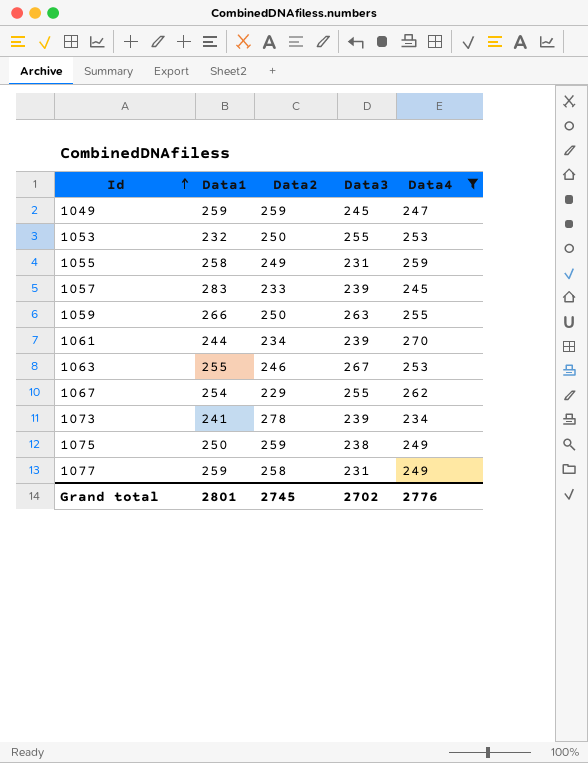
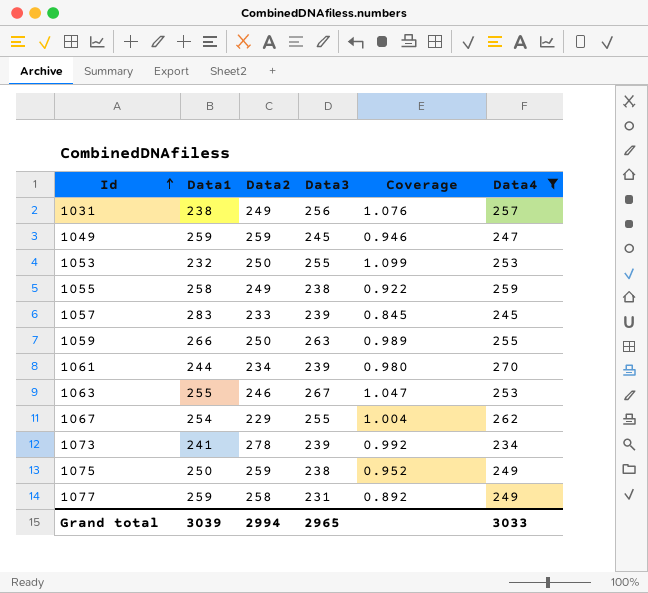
column Coverage | formula: none -> [Data3] / [Data1]
row 1031: none -> 238 | 249 | 256 | 1.076 | 257
1055 | Data3: 231 -> 238
Grand total | Data1: 2801 -> 3039
Grand total | Data2: 2745 -> 2994
Grand total | Data3: 2702 -> 2965
Grand total | Data4: 2776 -> 3033

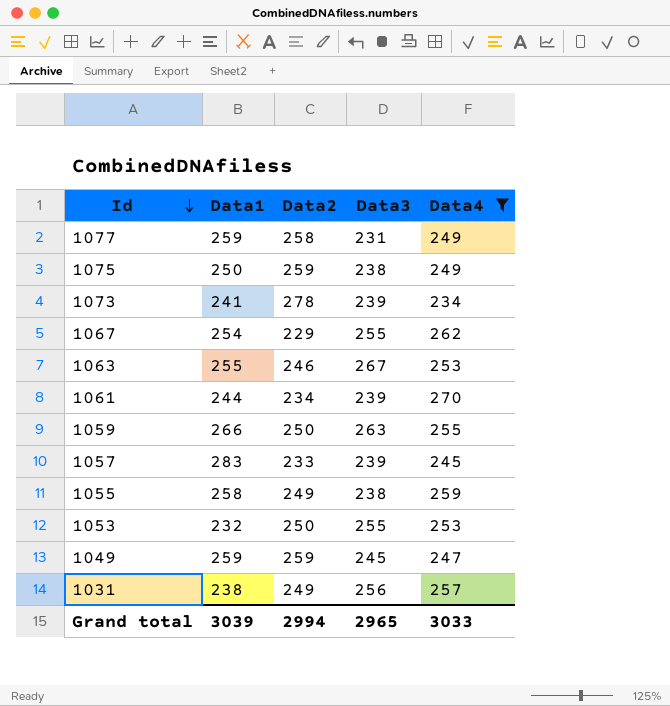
row order: Id ascending -> Id descending
column Coverage | formula: [Data3] / [Data1] -> none

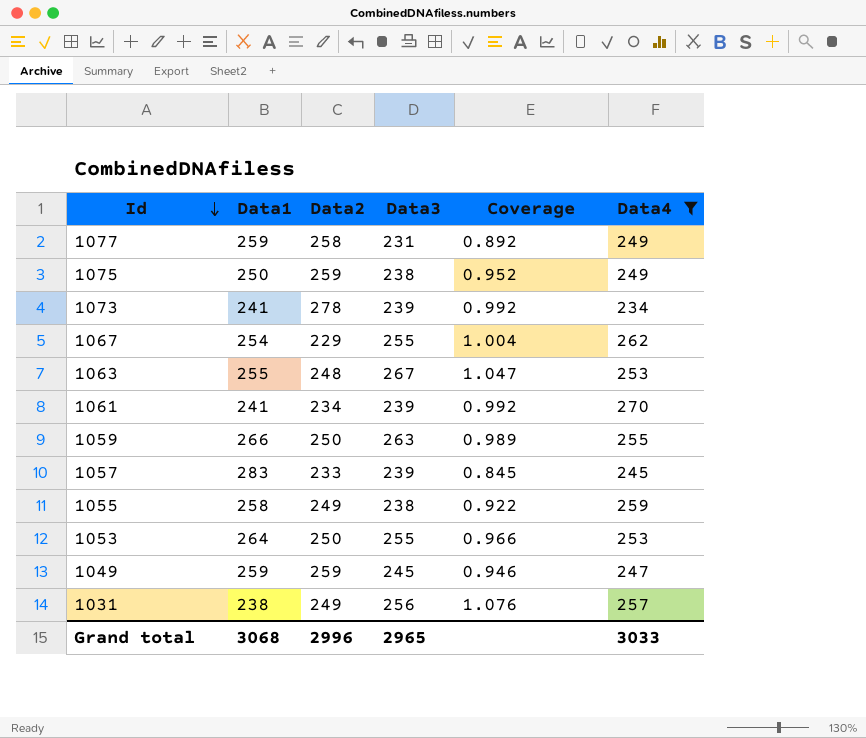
column Coverage | formula: none -> [Data3] / [Data1]
1063 | Data2: 246 -> 248
1061 | Data1: 244 -> 241
1053 | Data1: 232 -> 264
Grand total | Data1: 3039 -> 3068
Grand total | Data2: 2994 -> 2996

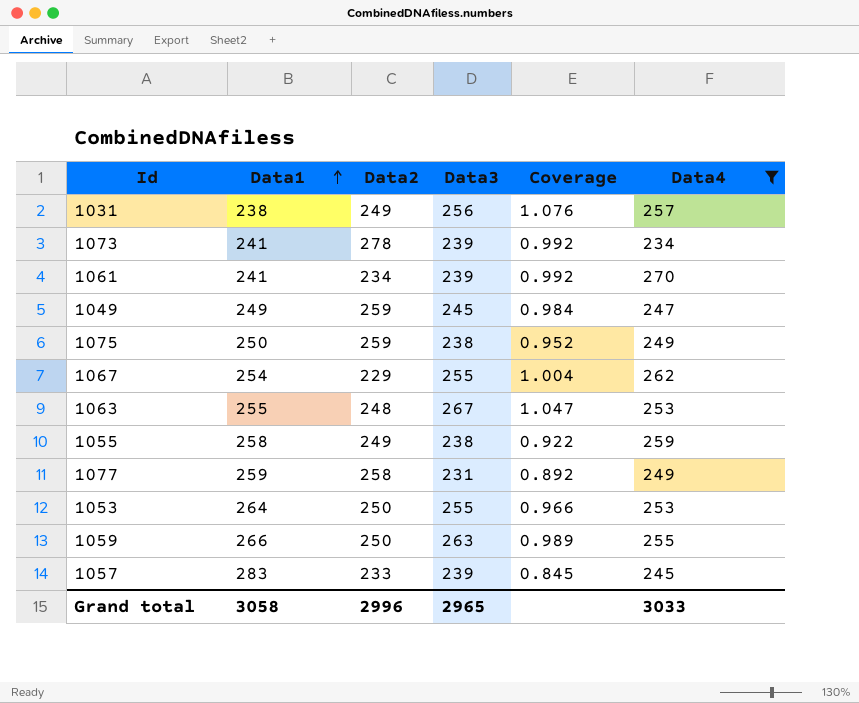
row order: Id descending -> Data1 ascending
1049 | Data1: 259 -> 249
1049 | Coverage: 0.946 -> 0.984
Grand total | Data1: 3068 -> 3058

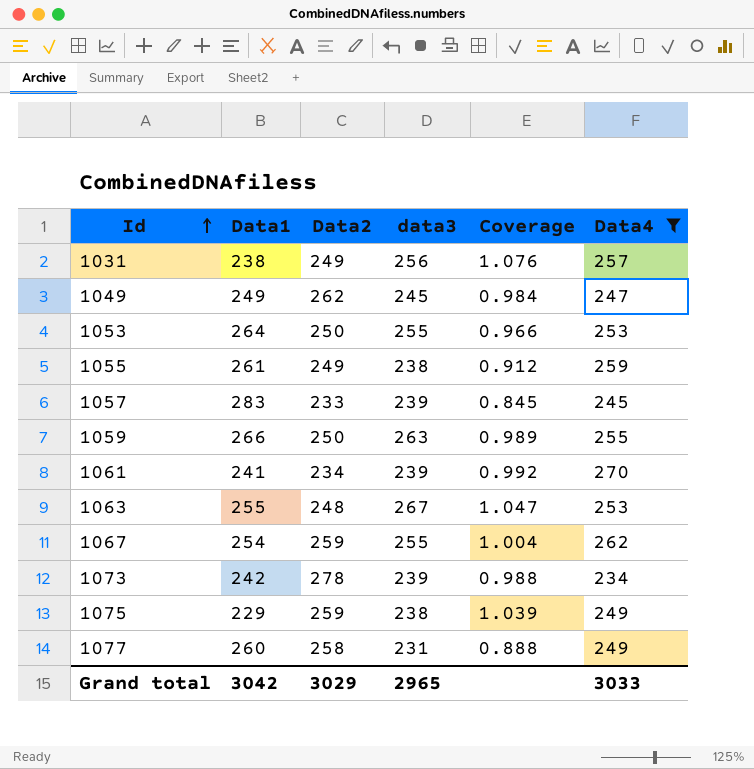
row order: Data1 ascending -> Id ascending
column name: Data3 -> data3
1049 | Data2: 259 -> 262
1055 | Data1: 258 -> 261
1055 | Coverage: 0.922 -> 0.912
1067 | Data2: 229 -> 259
1073 | Data1: 241 -> 242
1073 | Coverage: 0.992 -> 0.988
1075 | Data1: 250 -> 229
1075 | Coverage: 0.952 -> 1.039
1077 | Data1: 259 -> 260
1077 | Coverage: 0.892 -> 0.888
Grand total | Data1: 3058 -> 3042
Grand total | Data2: 2996 -> 3029

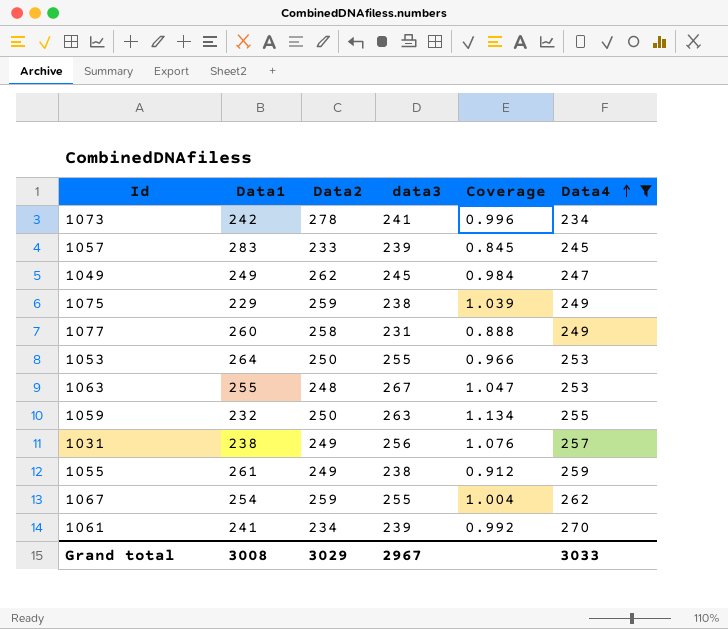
row order: Id ascending -> Data4 ascending
1073 | data3: 239 -> 241
1073 | Coverage: 0.988 -> 0.996
1059 | Data1: 266 -> 232
1059 | Coverage: 0.989 -> 1.134
Grand total | Data1: 3042 -> 3008
Grand total | data3: 2965 -> 2967

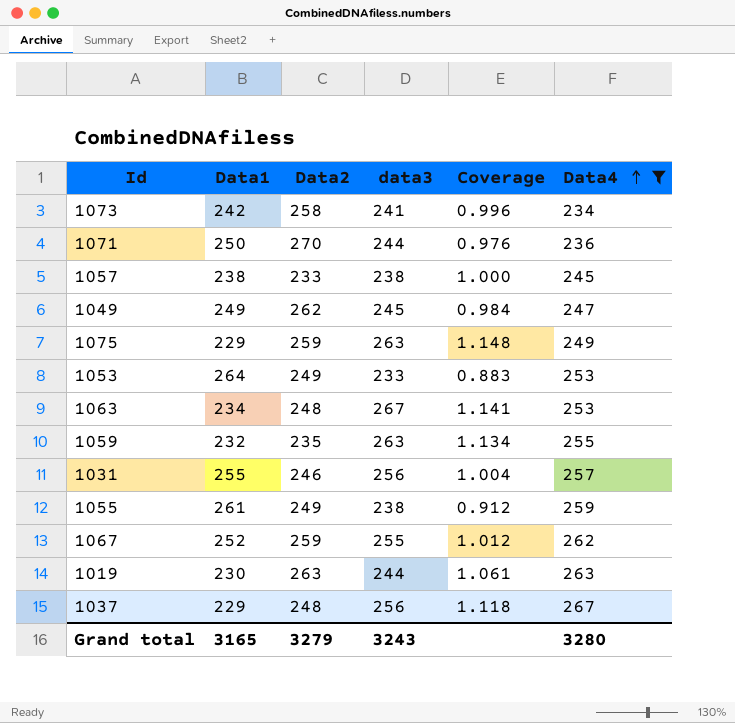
row 1077: 260 | 258 | 231 | 0.888 | 249 -> none
row 1061: 241 | 234 | 239 | 0.992 | 270 -> none
1073 | Data2: 278 -> 258
row 1071: none -> 250 | 270 | 244 | 0.976 | 236
1057 | Data1: 283 -> 238
1057 | data3: 239 -> 238
1057 | Coverage: 0.845 -> 1.000
1075 | data3: 238 -> 263
1075 | Coverage: 1.039 -> 1.148
1053 | Data2: 250 -> 249
1053 | data3: 255 -> 233
1053 | Coverage: 0.966 -> 0.883
1063 | Data1: 255 -> 234
1063 | Coverage: 1.047 -> 1.141
1059 | Data2: 250 -> 235
1031 | Data1: 238 -> 255
1031 | Data2: 249 -> 246
1031 | Coverage: 1.076 -> 1.004
1067 | Data1: 254 -> 252
1067 | Coverage: 1.004 -> 1.012
row 1019: none -> 230 | 263 | 244 | 1.061 | 263
row 1037: none -> 229 | 248 | 256 | 1.118 | 267
Grand total | Data1: 3008 -> 3165
Grand total | Data2: 3029 -> 3279
Grand total | data3: 2967 -> 3243
Grand total | Data4: 3033 -> 3280

